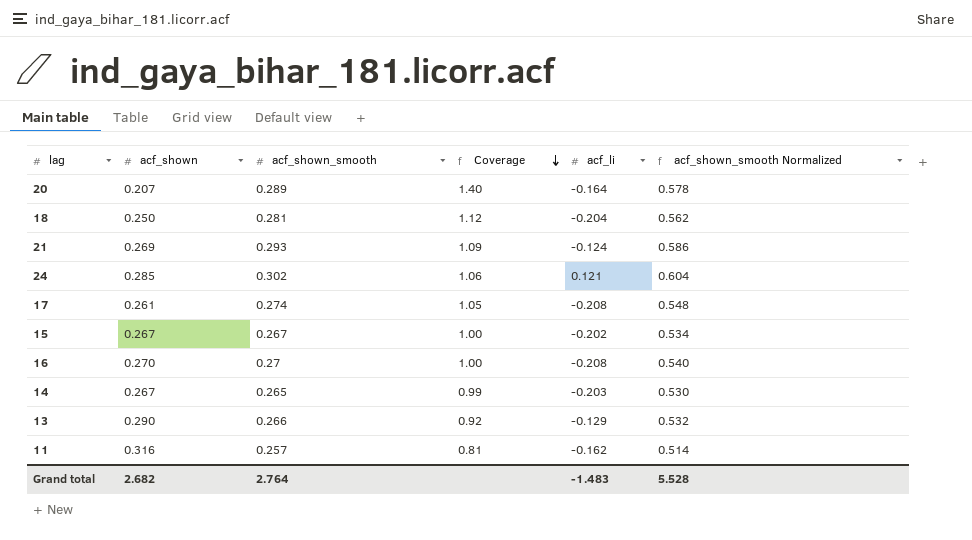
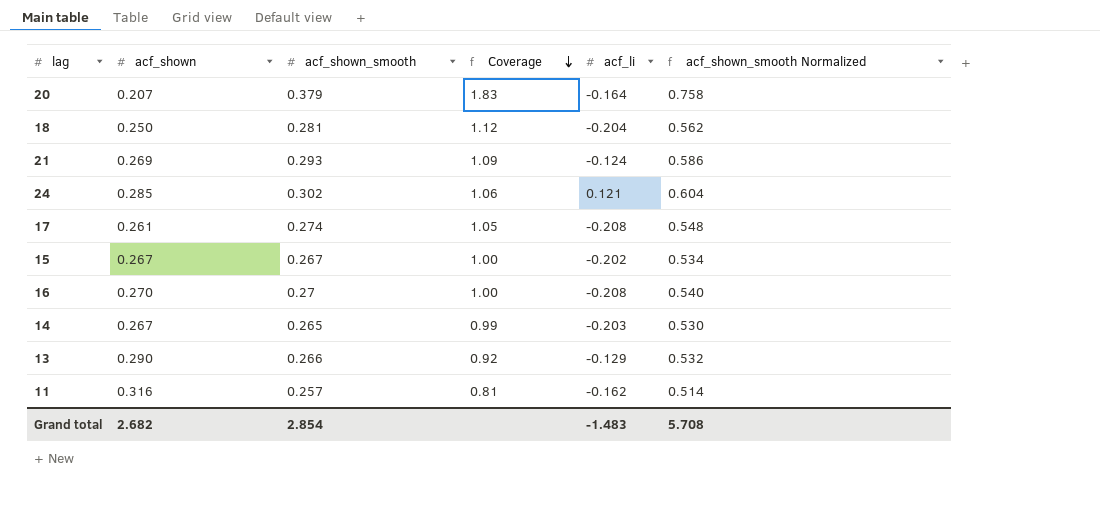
20 | acf_shown_smooth: 0.289 -> 0.379
20 | Coverage: 1.40 -> 1.83
20 | acf_shown_smooth Normalized: 0.578 -> 0.758
Grand total | acf_shown_smooth: 2.764 -> 2.854
Grand total | acf_shown_smooth Normalized: 5.528 -> 5.708

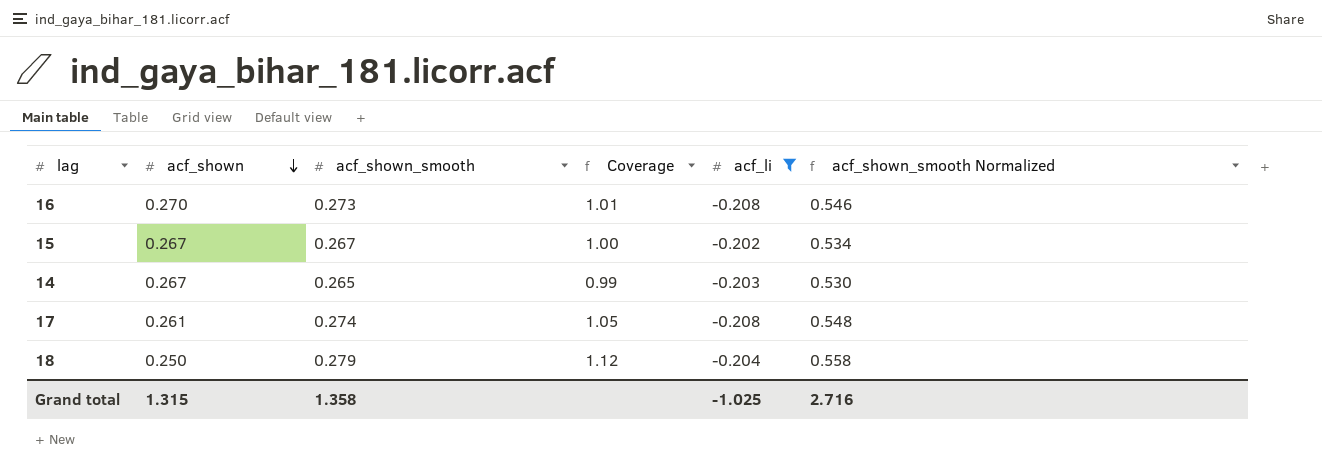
filter: none -> acf_li <= -0.202
row order: Coverage descending -> acf_shown descending
16 | acf_shown_smooth: 0.27 -> 0.273
16 | Coverage: 1.00 -> 1.01
16 | acf_shown_smooth Normalized: 0.540 -> 0.546
18 | acf_shown_smooth: 0.281 -> 0.279
18 | acf_shown_smooth Normalized: 0.562 -> 0.558
Grand total | acf_shown: 2.682 -> 1.315
Grand total | acf_shown_smooth: 2.854 -> 1.358
Grand total | acf_li: -1.483 -> -1.025
Grand total | acf_shown_smooth Normalized: 5.708 -> 2.716

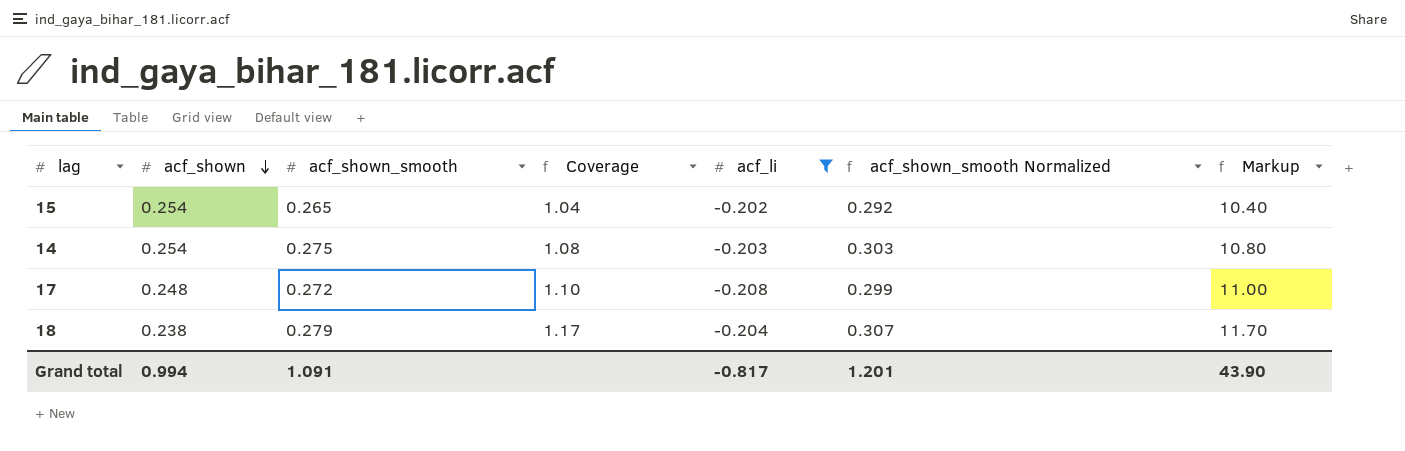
column acf_shown_smooth Normalized | formula: [acf_shown_smooth] * 2 -> [acf_shown_smooth] * 1.1
column Markup | formula: none -> [Coverage] * 10
row 16: 0.270 | 0.273 | 1.01 | -0.208 | 0.546 -> none
15 | acf_shown: 0.267 -> 0.254
15 | acf_shown_smooth: 0.267 -> 0.265
15 | Coverage: 1.00 -> 1.04
14 | acf_shown: 0.267 -> 0.254
14 | acf_shown_smooth: 0.265 -> 0.275
14 | Coverage: 0.99 -> 1.08
17 | acf_shown: 0.261 -> 0.248
17 | acf_shown_smooth: 0.274 -> 0.272
17 | Coverage: 1.05 -> 1.10
18 | acf_shown: 0.250 -> 0.238
18 | Coverage: 1.12 -> 1.17
Grand total | acf_shown: 1.315 -> 0.994
Grand total | acf_shown_smooth: 1.358 -> 1.091
Grand total | acf_li: -1.025 -> -0.817
Grand total | acf_shown_smooth Normalized: 2.716 -> 1.201

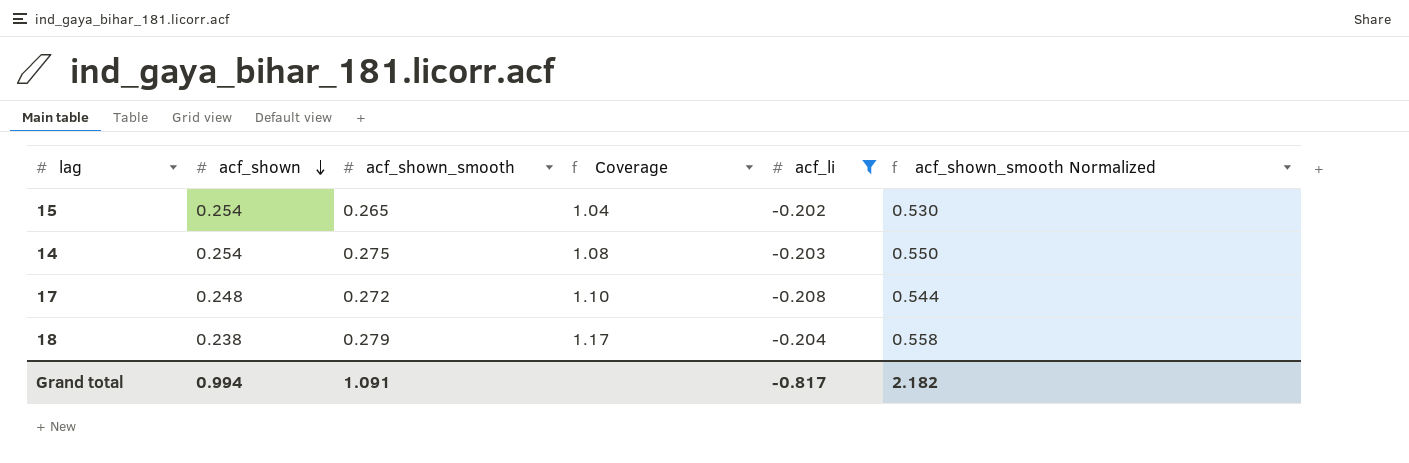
column Markup | formula: [Coverage] * 10 -> none
column acf_shown_smooth Normalized | formula: [acf_shown_smooth] * 1.1 -> [acf_shown_smooth] * 2
Grand total | acf_shown_smooth Normalized: 1.201 -> 2.182

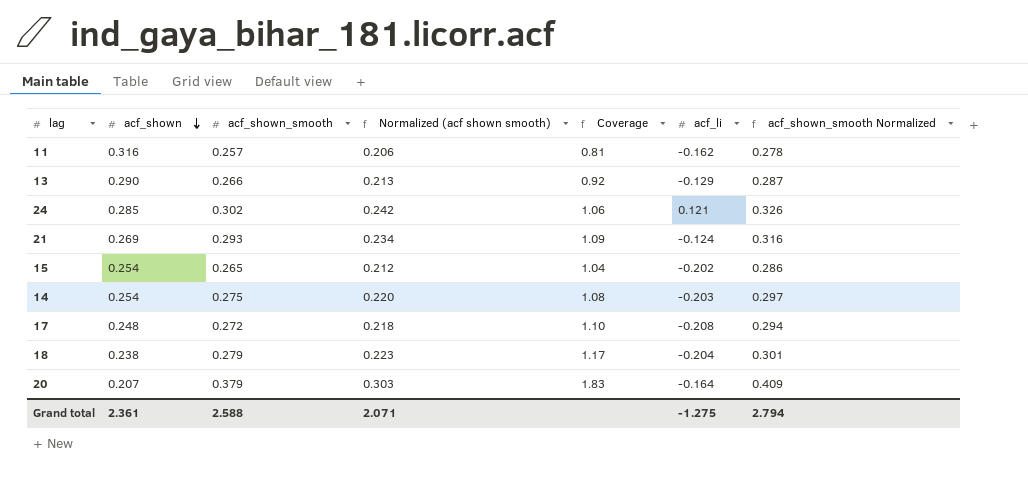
filter: acf_li <= -0.202 -> none
column Normalized (acf shown smooth) | formula: none -> [acf_shown_smooth] * 0.8
column acf_shown_smooth Normalized | formula: [acf_shown_smooth] * 2 -> [acf_shown_smooth] * 1.08
Grand total | acf_shown: 0.994 -> 2.361
Grand total | acf_shown_smooth: 1.091 -> 2.588
Grand total | acf_li: -0.817 -> -1.275
Grand total | acf_shown_smooth Normalized: 2.182 -> 2.794

